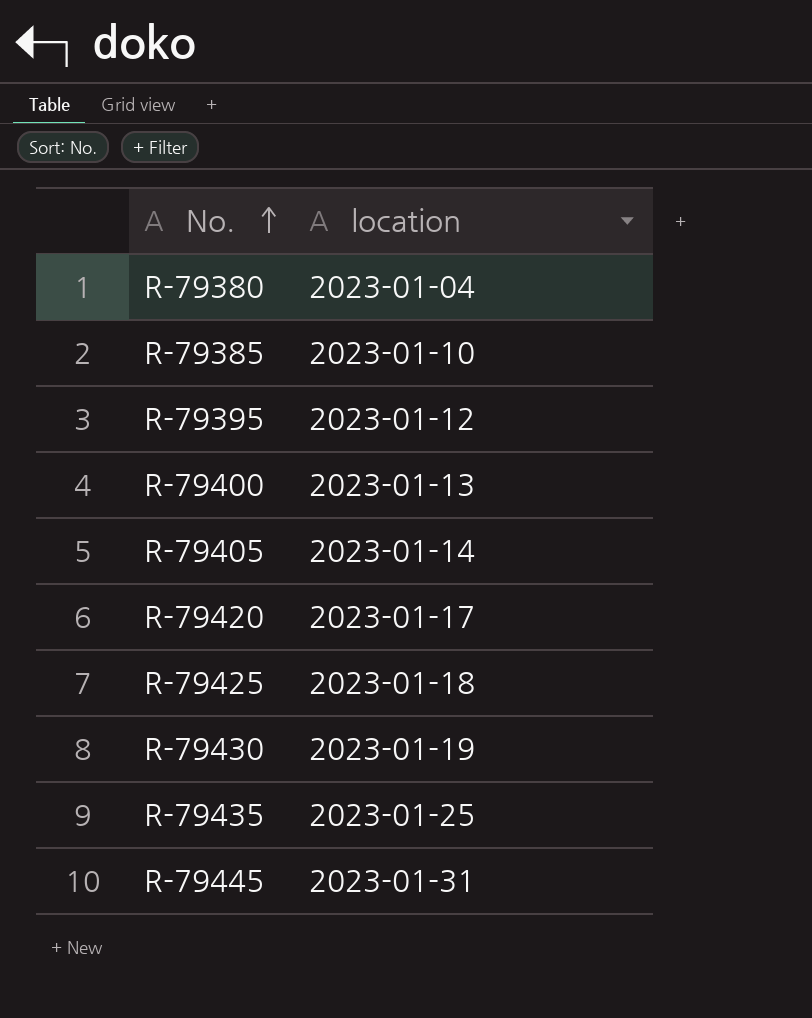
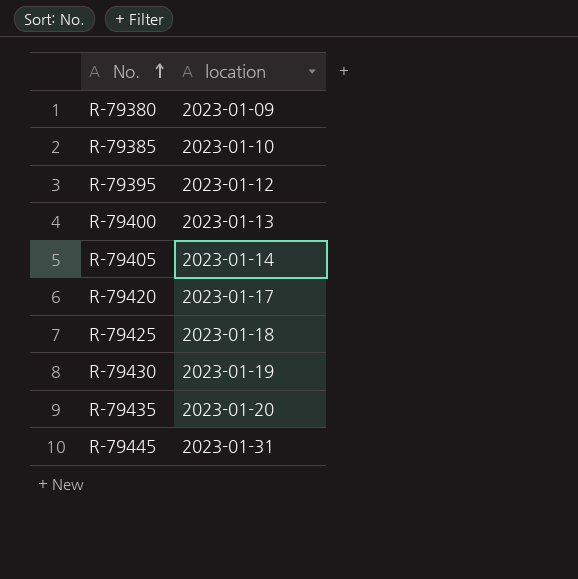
R-79380 | location: 2023-01-04 -> 2023-01-09
R-79435 | location: 2023-01-25 -> 2023-01-20

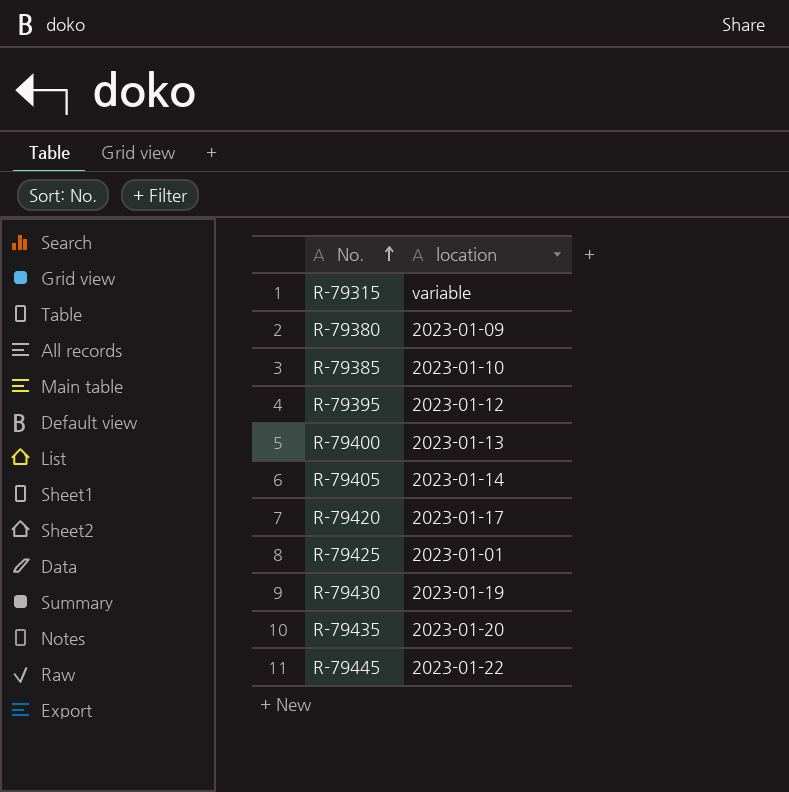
row R-79315: none -> variable
R-79425 | location: 2023-01-18 -> 2023-01-01
R-79445 | location: 2023-01-31 -> 2023-01-22

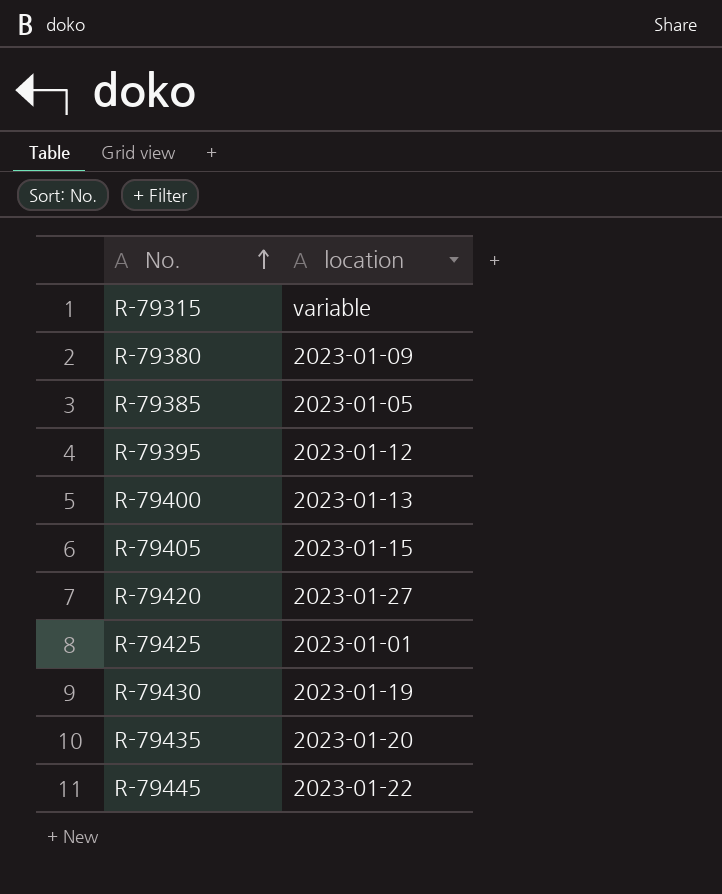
R-79385 | location: 2023-01-10 -> 2023-01-05
R-79405 | location: 2023-01-14 -> 2023-01-15
R-79420 | location: 2023-01-17 -> 2023-01-27

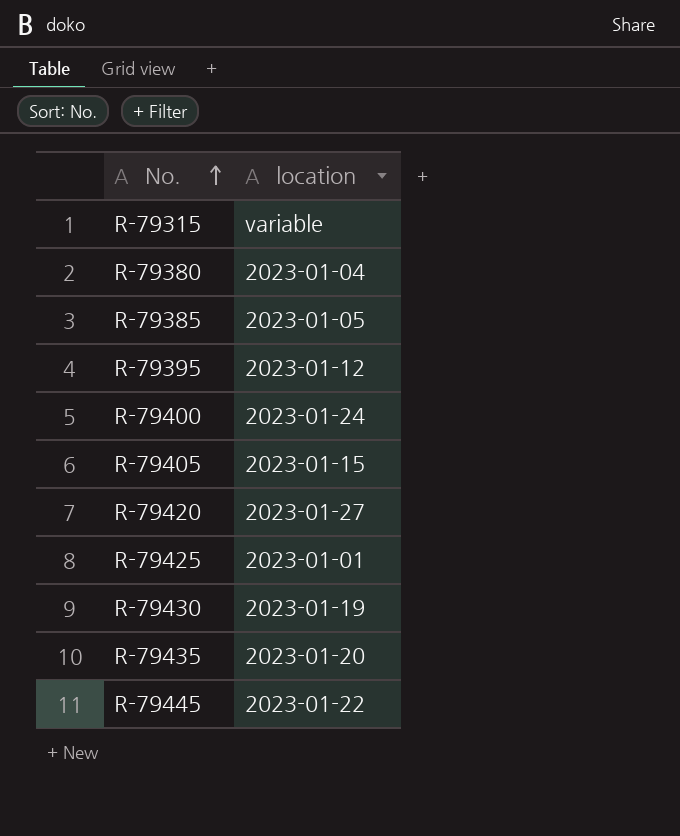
R-79380 | location: 2023-01-09 -> 2023-01-04
R-79400 | location: 2023-01-13 -> 2023-01-24

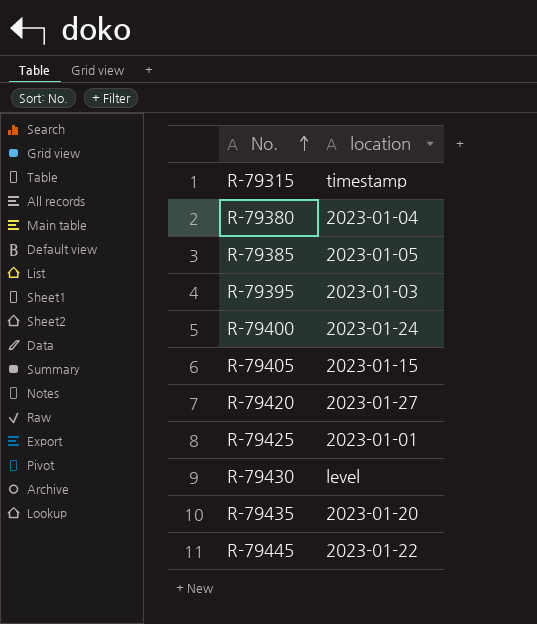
R-79315 | location: variable -> timestamp
R-79395 | location: 2023-01-12 -> 2023-01-03
R-79430 | location: 2023-01-19 -> level

